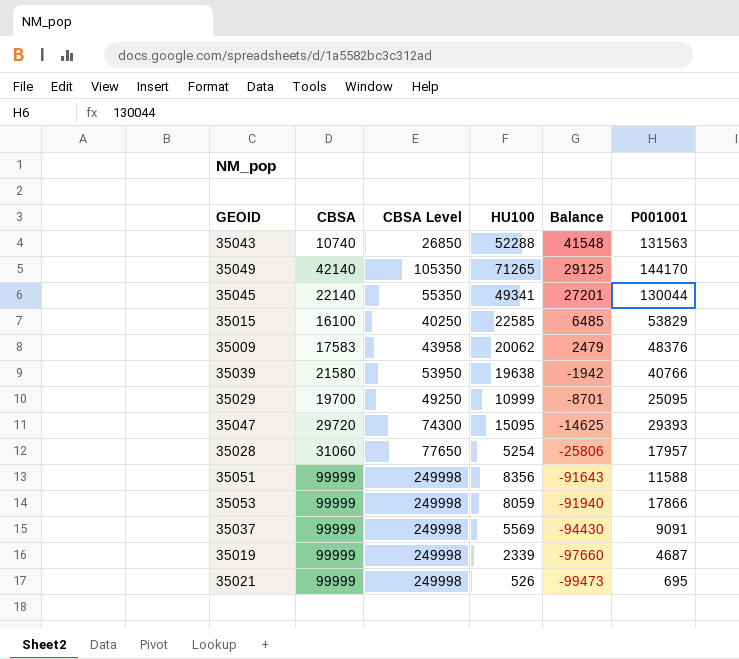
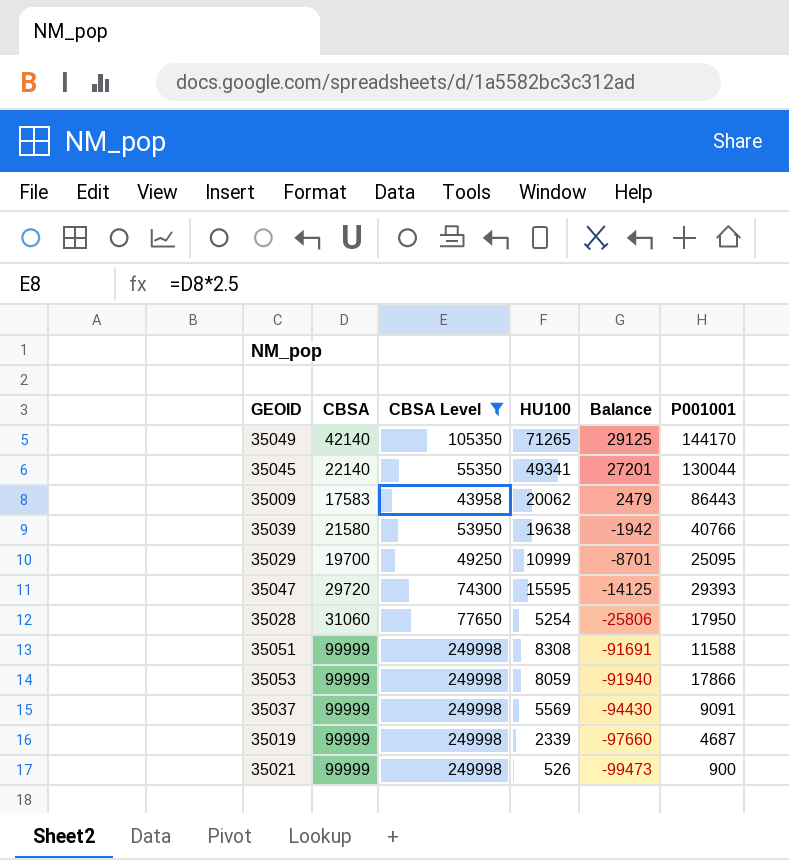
filter: none -> CBSA Level >= 43958
35009 | P001001: 48376 -> 86443
35047 | HU100: 15095 -> 15595
35047 | Balance: -14625 -> -14125
35028 | P001001: 17957 -> 17950
35051 | HU100: 8356 -> 8308
35051 | Balance: -91643 -> -91691
35021 | P001001: 695 -> 900

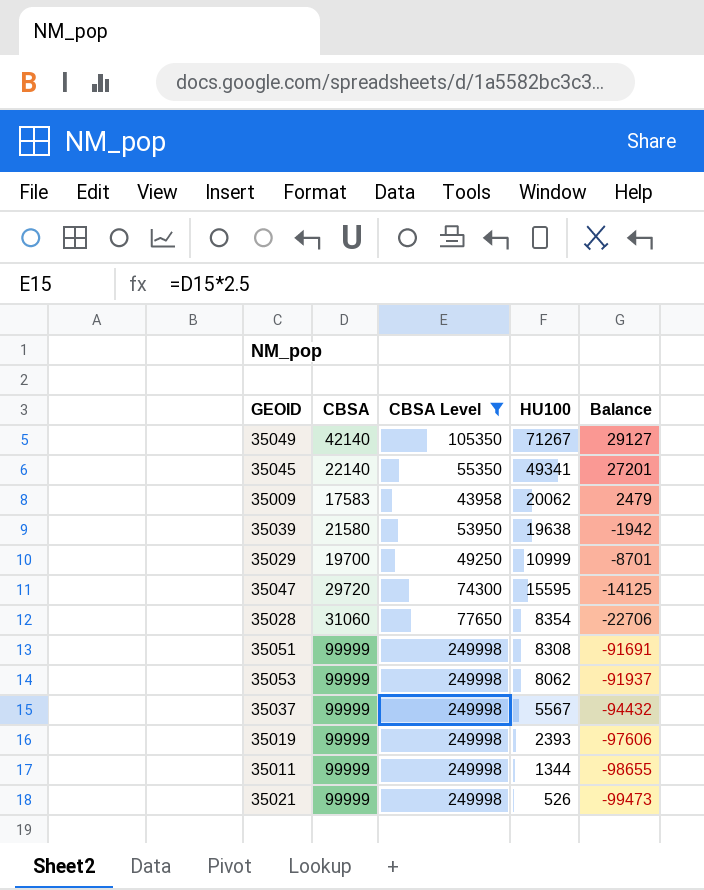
column P001001 | position: 6 -> none
35049 | HU100: 71265 -> 71267
35049 | Balance: 29125 -> 29127
35028 | HU100: 5254 -> 8354
35028 | Balance: -25806 -> -22706
35053 | HU100: 8059 -> 8062
35053 | Balance: -91940 -> -91937
35037 | HU100: 5569 -> 5567
35037 | Balance: -94430 -> -94432
35019 | HU100: 2339 -> 2393
35019 | Balance: -97660 -> -97606
row 35011: none -> 99999 | 249998 | 1344 | -98655

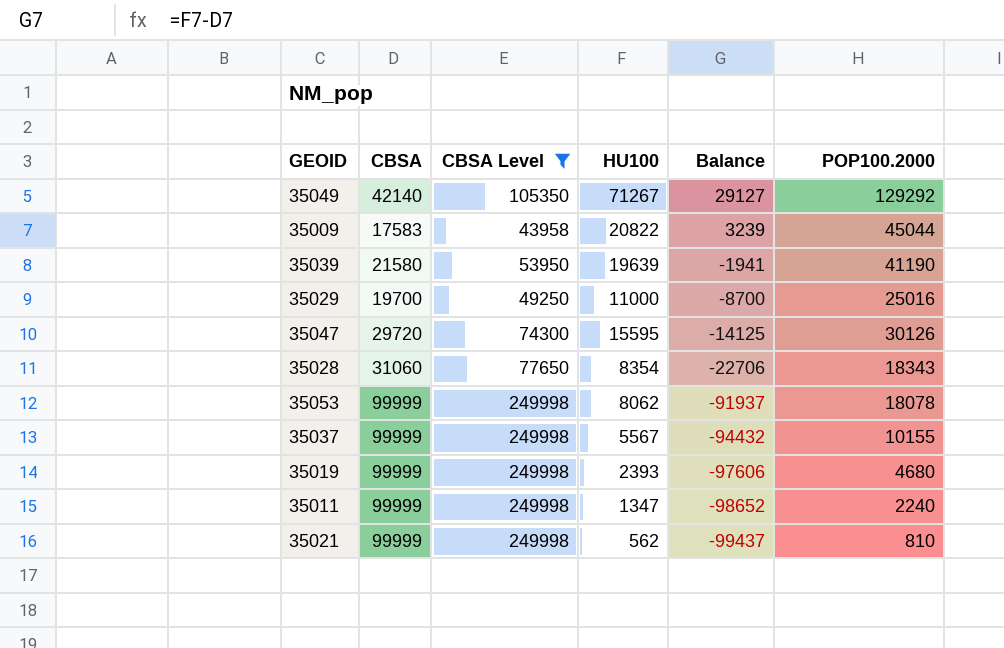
column POP100.2000 | position: none -> 6
row 35045: 22140 | 55350 | 49341 | 27201 -> none
row 35051: 99999 | 249998 | 8308 | -91691 -> none
35009 | HU100: 20062 -> 20822
35009 | Balance: 2479 -> 3239
35039 | HU100: 19638 -> 19639
35039 | Balance: -1942 -> -1941
35029 | HU100: 10999 -> 11000
35029 | Balance: -8701 -> -8700
35011 | HU100: 1344 -> 1347
35011 | Balance: -98655 -> -98652
35021 | HU100: 526 -> 562
35021 | Balance: -99473 -> -99437

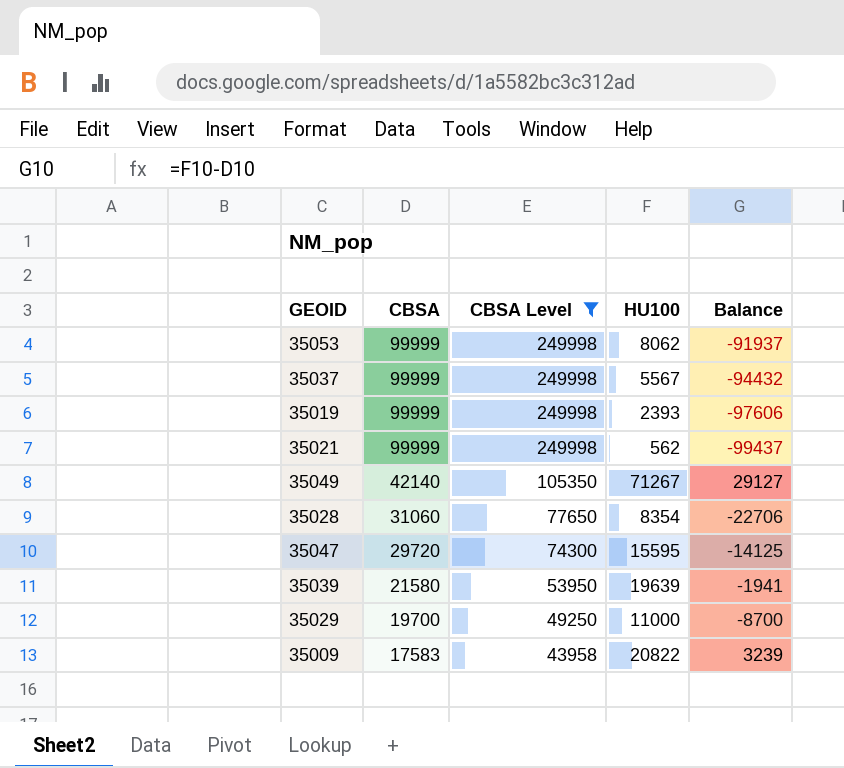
row order: Balance descending -> CBSA descending
column POP100.2000 | position: 6 -> none
row 35011: 99999 | 249998 | 1347 | -98652 | 2240 -> none

